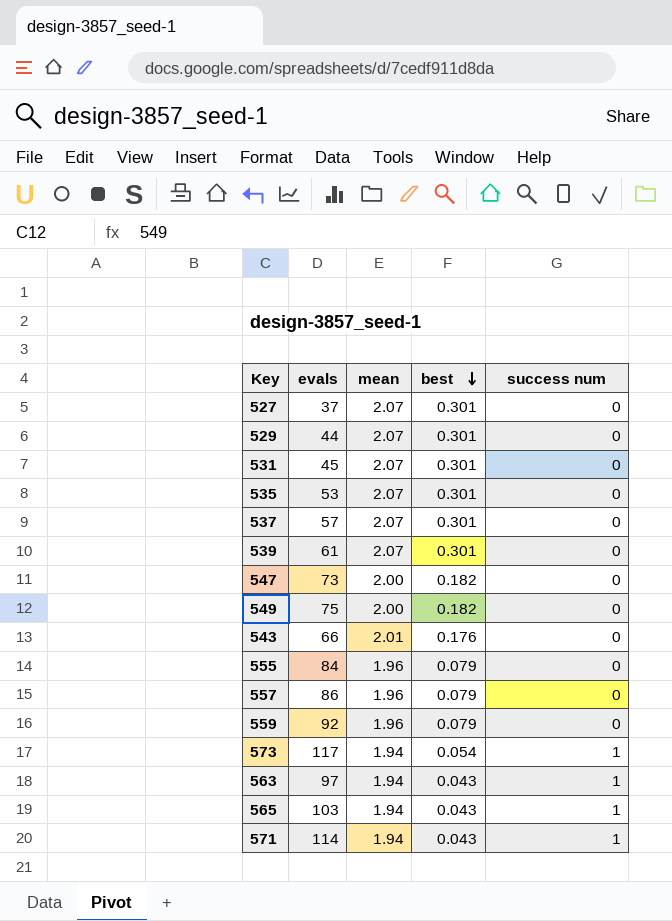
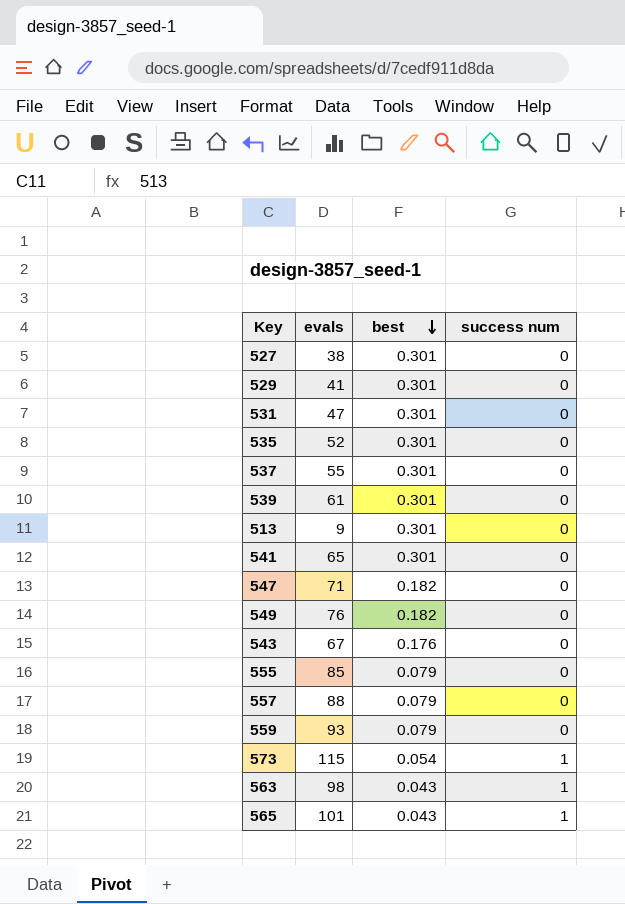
column mean | position: 3 -> none
row 571: 114 | 1.94 | 0.043 | 1 -> none
527 | evals: 37 -> 38
529 | evals: 44 -> 41
531 | evals: 45 -> 47
535 | evals: 53 -> 52
537 | evals: 57 -> 55
row 513: none -> 9 | 0.301 | 0
row 541: none -> 65 | 0.301 | 0
547 | evals: 73 -> 71
549 | evals: 75 -> 76
543 | evals: 66 -> 67
555 | evals: 84 -> 85
557 | evals: 86 -> 88
559 | evals: 92 -> 93
573 | evals: 117 -> 115
563 | evals: 97 -> 98
565 | evals: 103 -> 101

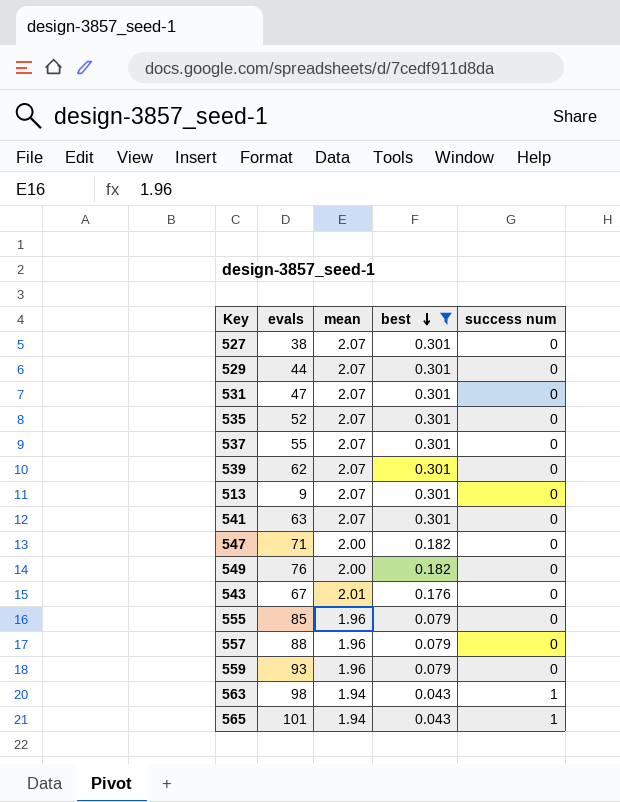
filter: none -> best != 0.054
column mean | position: none -> 3
529 | evals: 41 -> 44
539 | evals: 61 -> 62
541 | evals: 65 -> 63

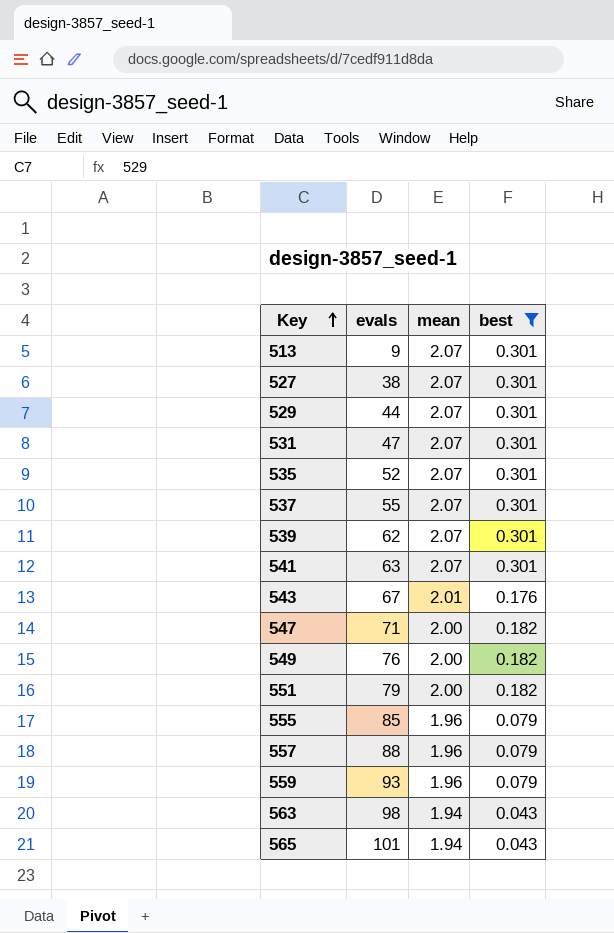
row order: best descending -> Key ascending
column success num | position: 5 -> none
row 551: none -> 79 | 2.00 | 0.182

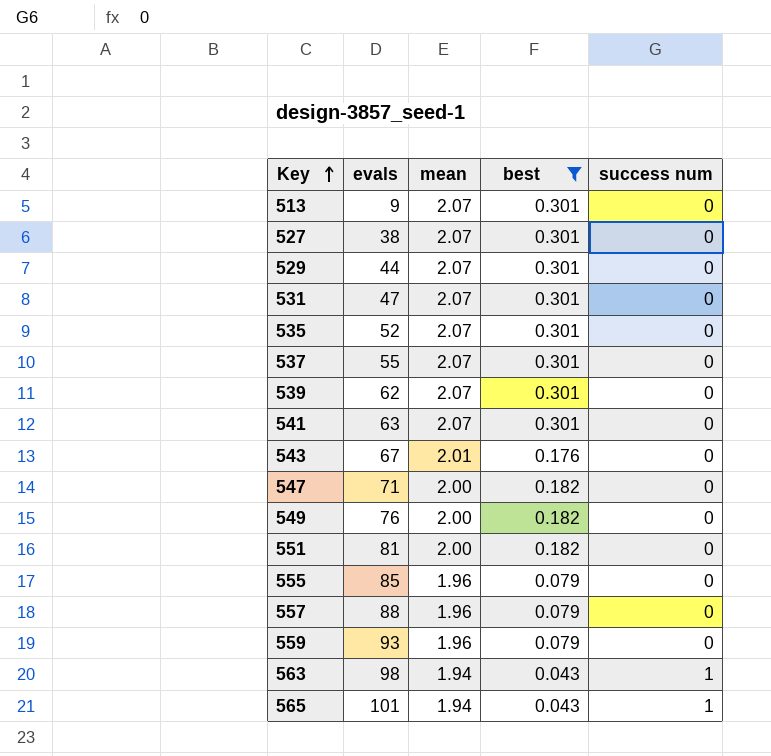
column success num | position: none -> 5
551 | evals: 79 -> 81

